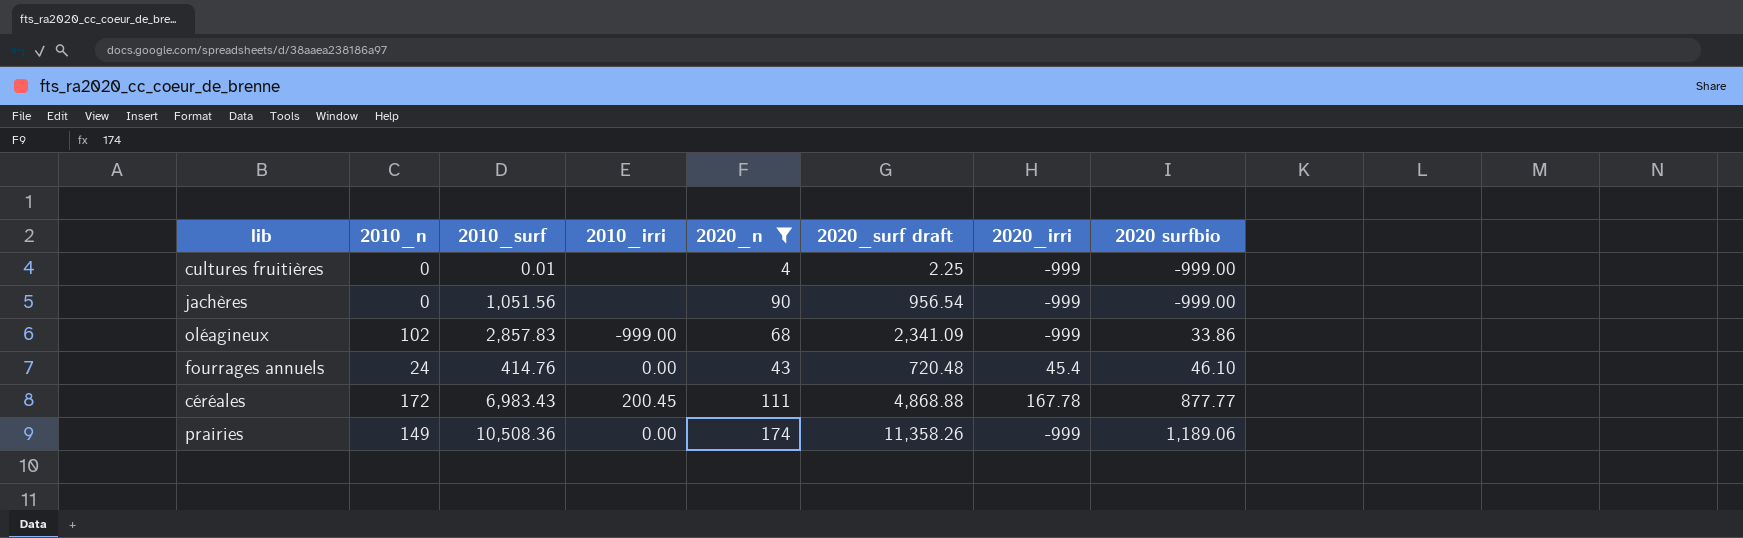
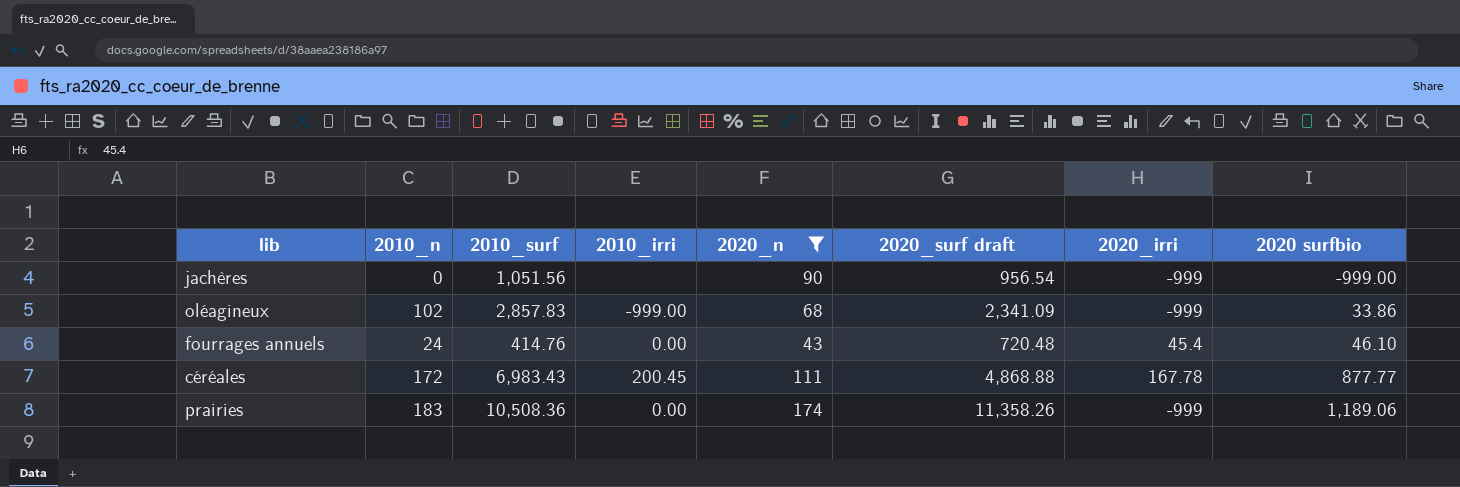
row cultures fruitières: 0 | 0.01 | none | 4 | 2.25 | -999 | -999.00 -> none
prairies | 2010_n: 149 -> 183

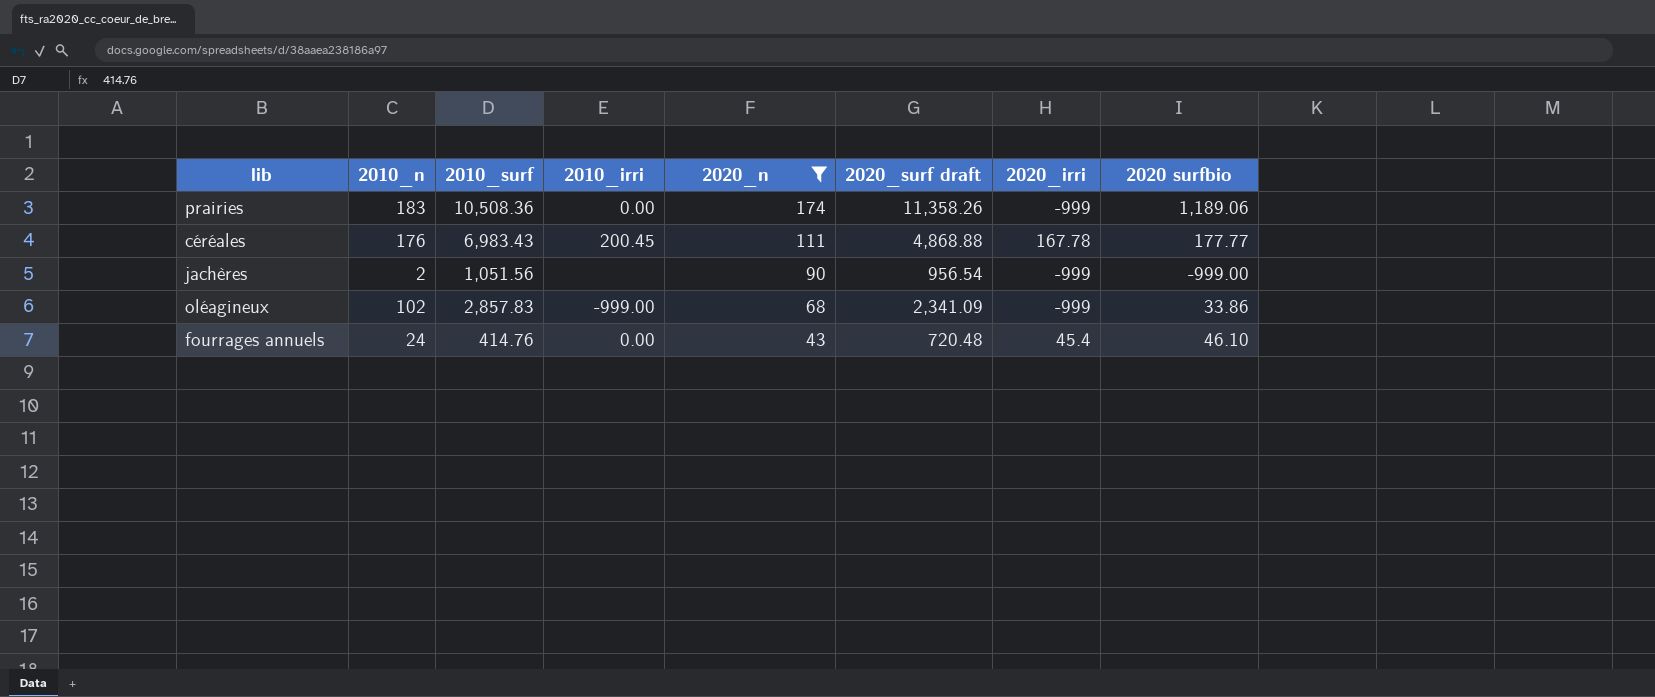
row order: 2020 surfbio ascending -> 2020_n descending
céréales | 2010_n: 172 -> 176
céréales | 2020 surfbio: 877.77 -> 177.77
jachères | 2010_n: 0 -> 2

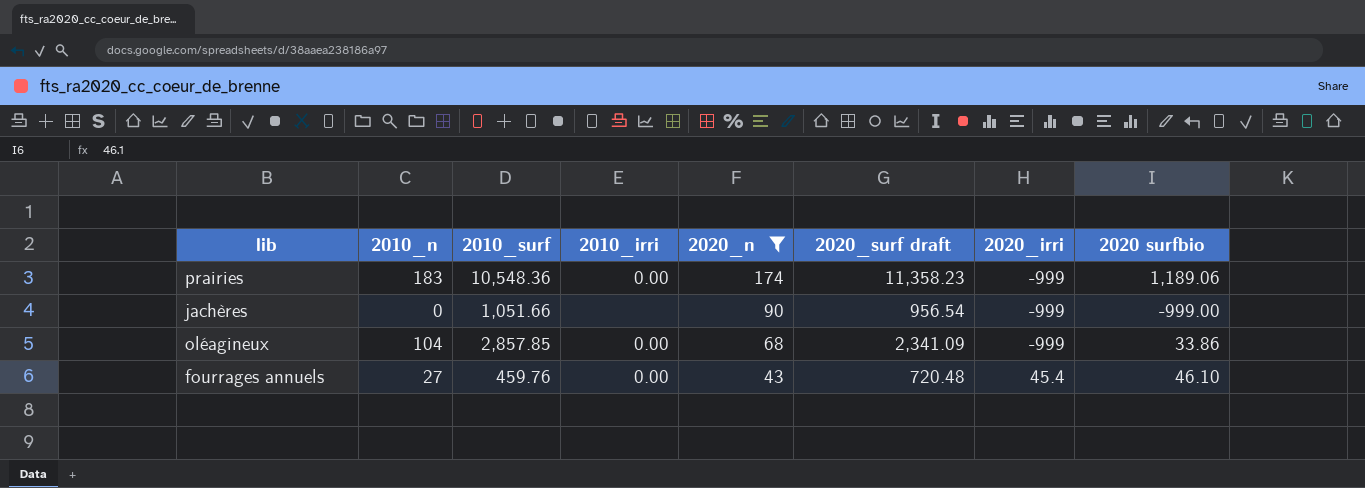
row céréales: 176 | 6,983.43 | 200.45 | 111 | 4,868.88 | 167.78 | 177.77 -> none
prairies | 2010_surf: 10,508.36 -> 10,548.36
prairies | 2020_surf draft: 11,358.26 -> 11,358.23
jachères | 2010_n: 2 -> 0
jachères | 2010_surf: 1,051.56 -> 1,051.66
oléagineux | 2010_n: 102 -> 104
oléagineux | 2010_surf: 2,857.83 -> 2,857.85
oléagineux | 2010_irri: -999.00 -> 0.00
fourrages annuels | 2010_n: 24 -> 27
fourrages annuels | 2010_surf: 414.76 -> 459.76

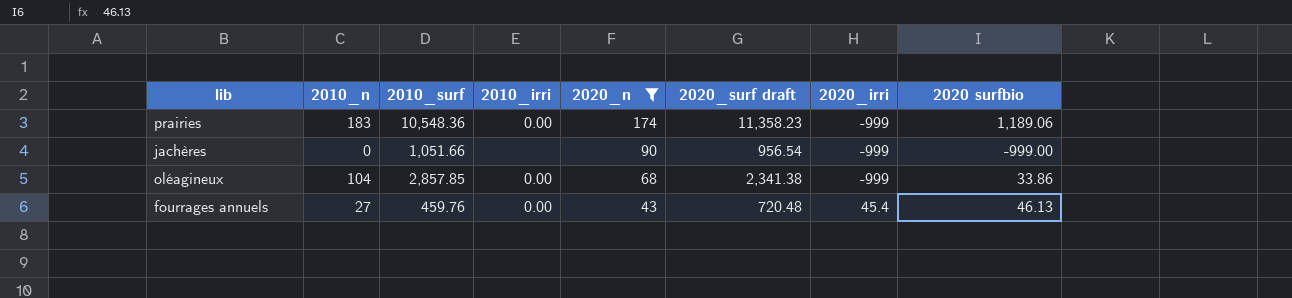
oléagineux | 2020_surf draft: 2,341.09 -> 2,341.38
fourrages annuels | 2020 surfbio: 46.10 -> 46.13

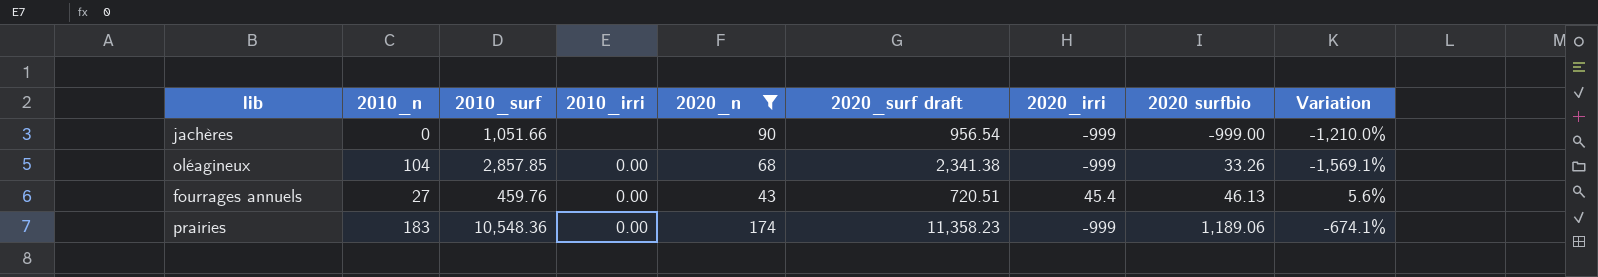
row order: 2020_n descending -> 2020 surfbio ascending
column Variation | formula: none -> ([2020_irri] - [2020_n]) / [2020_n]
oléagineux | 2020 surfbio: 33.86 -> 33.26
fourrages annuels | 2020_surf draft: 720.48 -> 720.51

